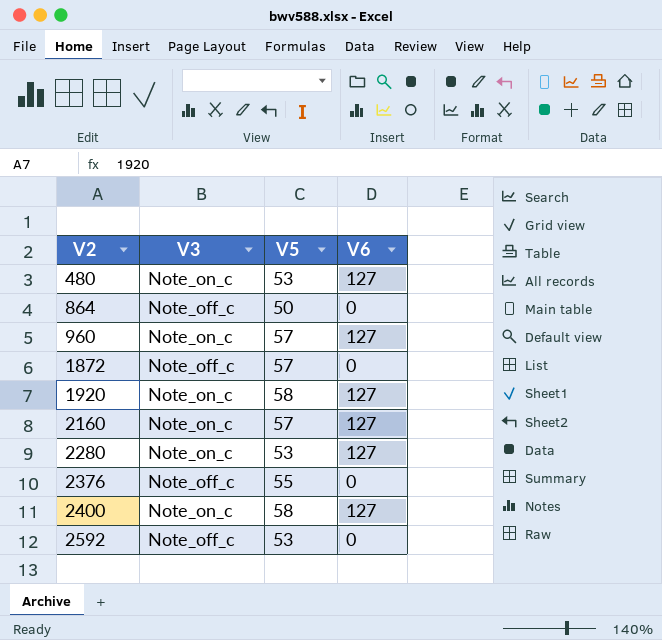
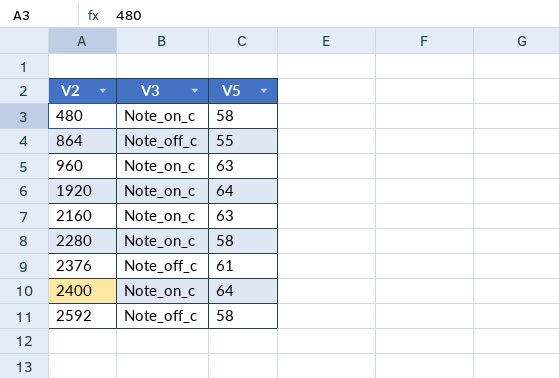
column V6 | position: 4 -> none
row 1872: Note_off_c | 57 | 0 -> none
480 | V5: 53 -> 58
864 | V5: 50 -> 55
960 | V5: 57 -> 63
1920 | V5: 58 -> 64
2160 | V5: 57 -> 63
2280 | V5: 53 -> 58
2376 | V5: 55 -> 61
2400 | V5: 58 -> 64
2592 | V5: 53 -> 58

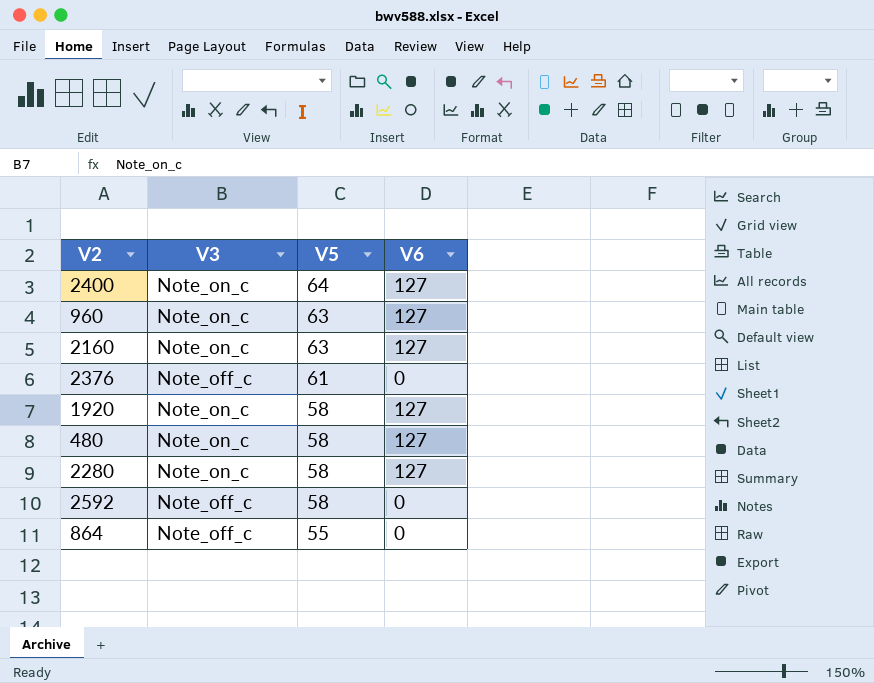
row order: V2 ascending -> V5 descending
column V6 | position: none -> 4
1920 | V5: 64 -> 58

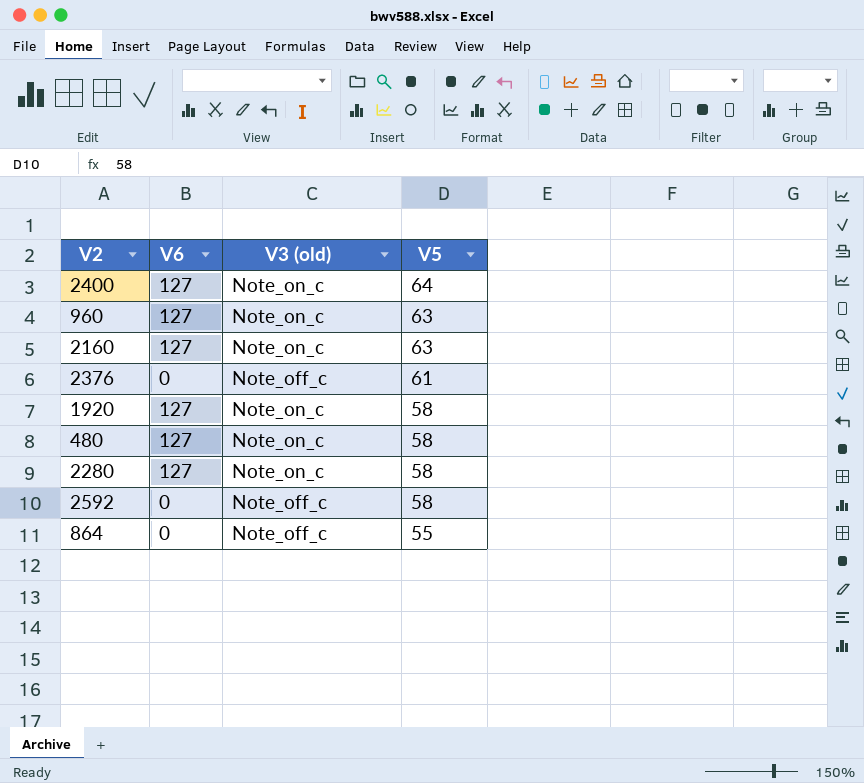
column V6 | position: 4 -> 2
column name: V3 -> V3 (old)

